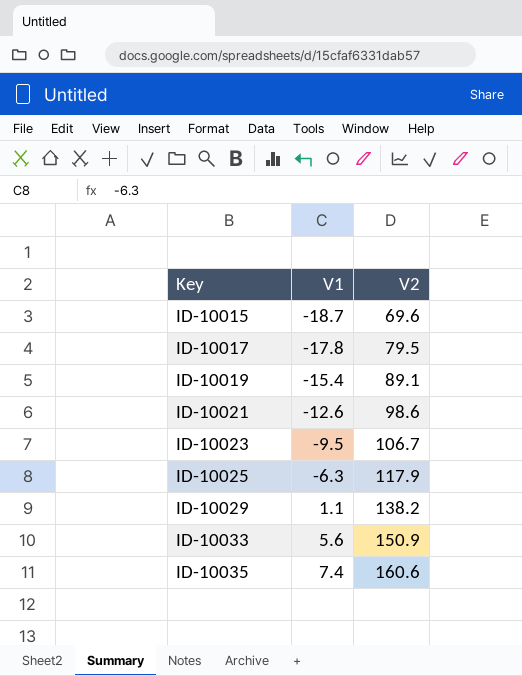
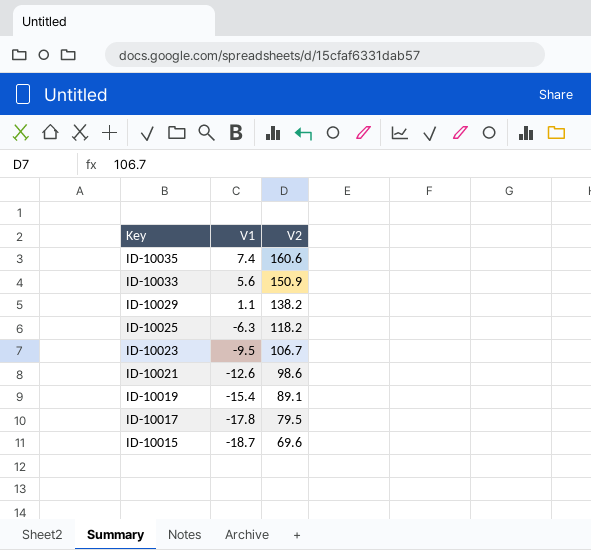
row order: Key ascending -> Key descending
ID-10025 | V2: 117.9 -> 118.2

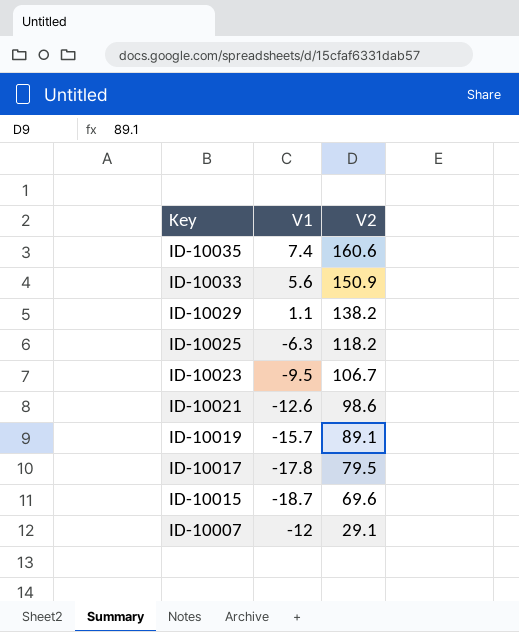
ID-10019 | V1: -15.4 -> -15.7
row ID-10007: none -> -12 | 29.1

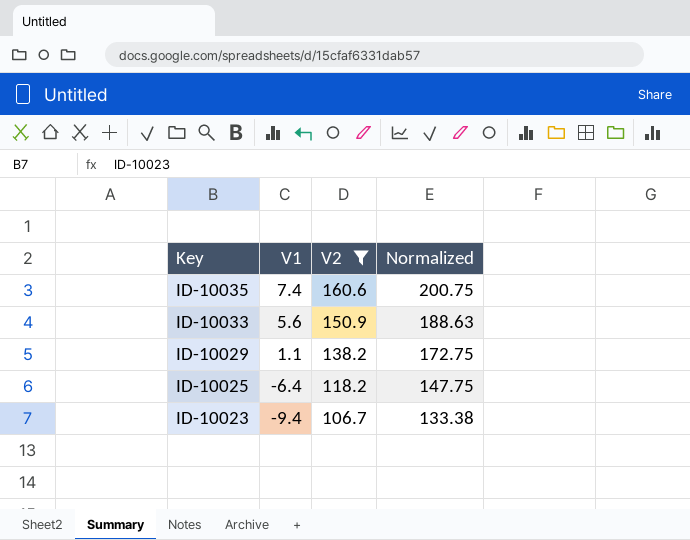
filter: none -> V2 >= 106.7
column Normalized | formula: none -> [V2] * 1.25
ID-10025 | V1: -6.3 -> -6.4
ID-10023 | V1: -9.5 -> -9.4

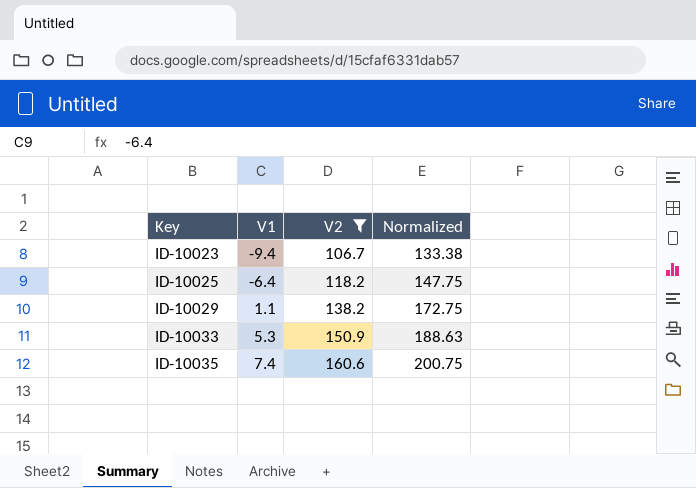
row order: Key descending -> Key ascending
ID-10033 | V1: 5.6 -> 5.3

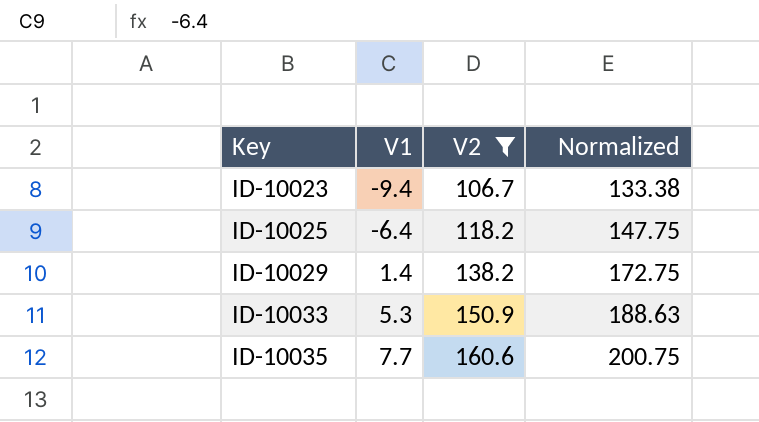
ID-10029 | V1: 1.1 -> 1.4
ID-10035 | V1: 7.4 -> 7.7

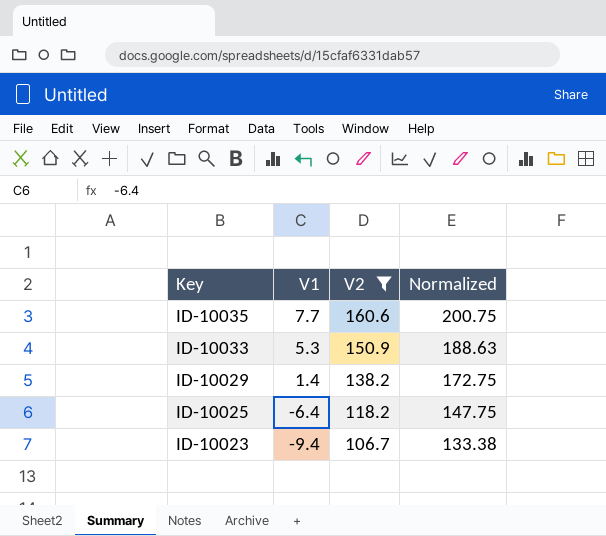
row order: Key ascending -> Key descending

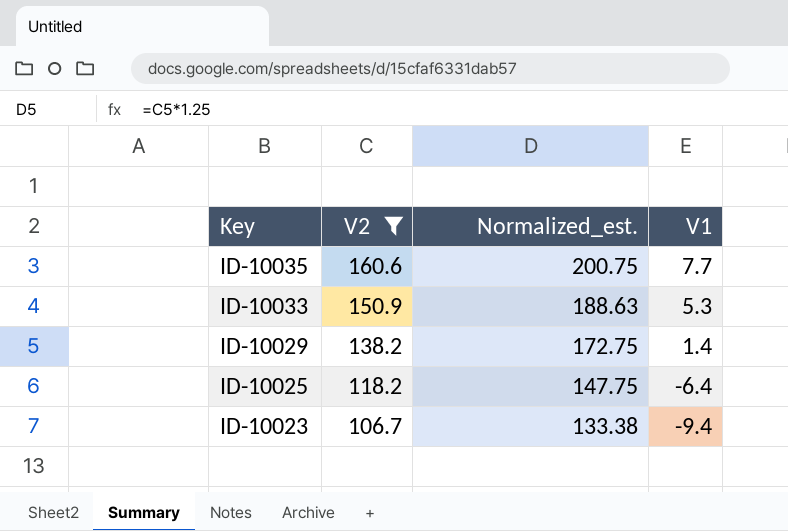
column name: Normalized -> Normalized_est.
column V1 | position: 2 -> 4

